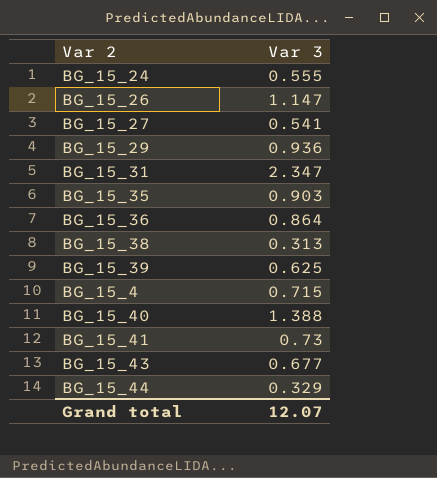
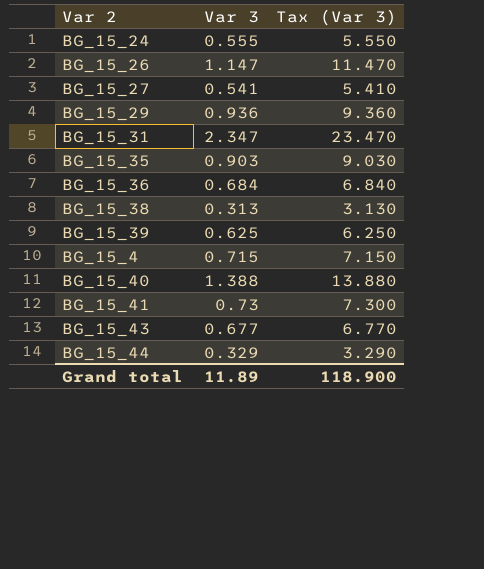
column Tax (Var 3) | formula: none -> [Var 3] * 10
BG_15_36 | Var 3: 0.864 -> 0.684
Grand total | Var 3: 12.07 -> 11.89

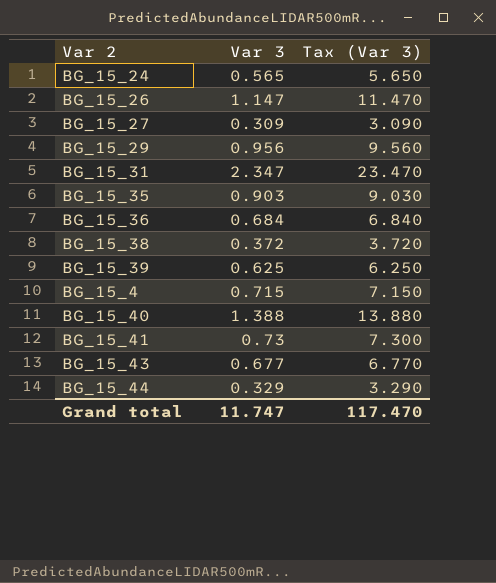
BG_15_24 | Var 3: 0.555 -> 0.565
BG_15_24 | Tax (Var 3): 5.550 -> 5.650
BG_15_27 | Var 3: 0.541 -> 0.309
BG_15_27 | Tax (Var 3): 5.410 -> 3.090
BG_15_29 | Var 3: 0.936 -> 0.956
BG_15_29 | Tax (Var 3): 9.360 -> 9.560
BG_15_38 | Var 3: 0.313 -> 0.372
BG_15_38 | Tax (Var 3): 3.130 -> 3.720
Grand total | Var 3: 11.89 -> 11.747
Grand total | Tax (Var 3): 118.900 -> 117.470

